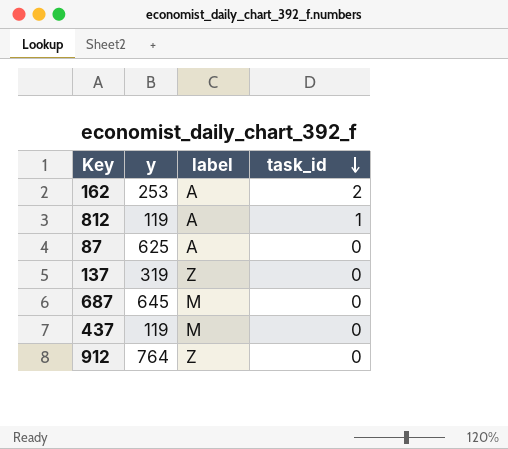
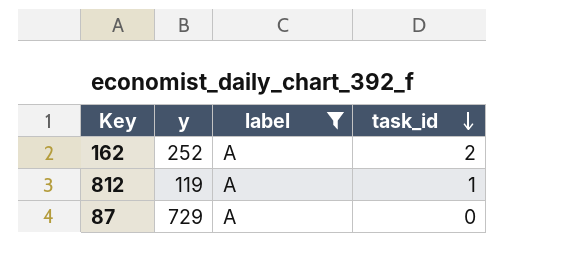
filter: none -> label = A
162 | y: 253 -> 252
87 | y: 625 -> 729

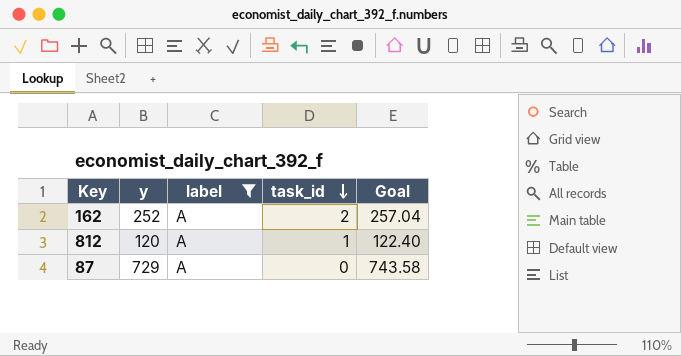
column Goal | formula: none -> [y] * 1.02
812 | y: 119 -> 120

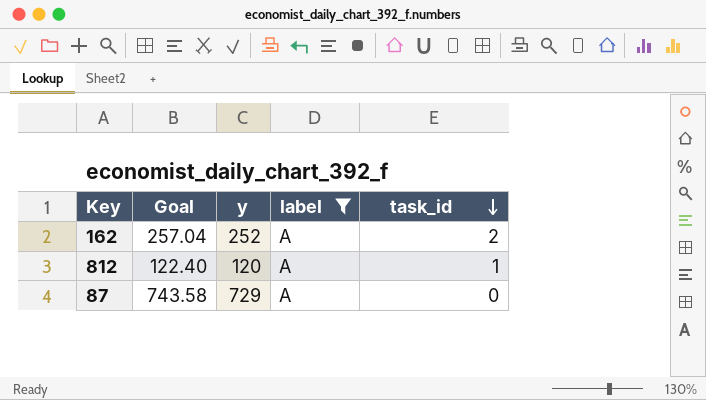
column Goal | position: 5 -> 2

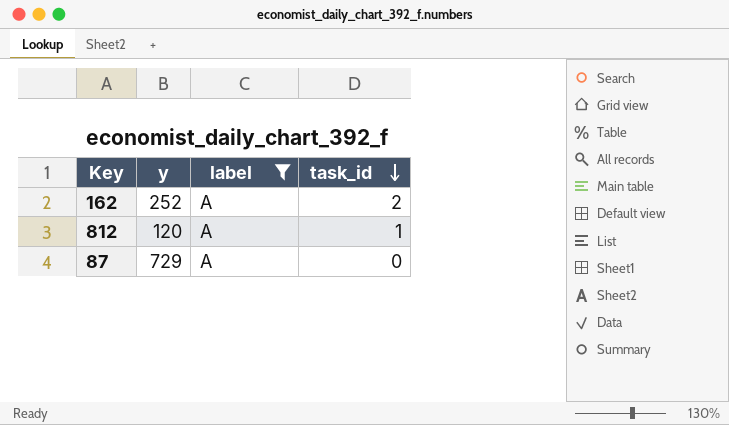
column Goal | formula: [y] * 1.02 -> none

